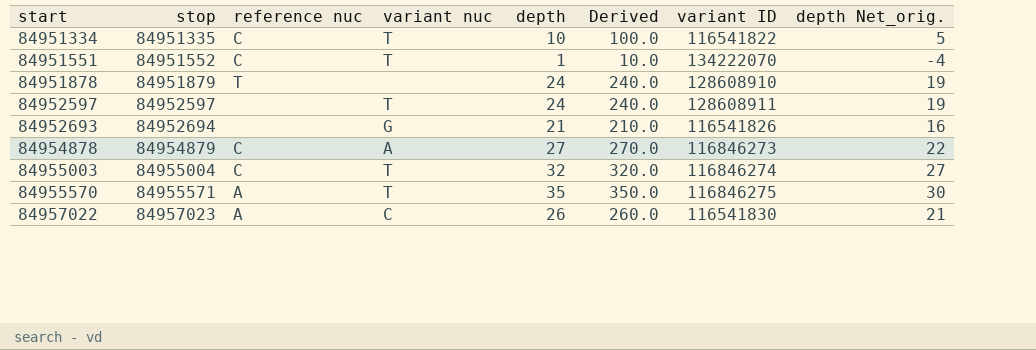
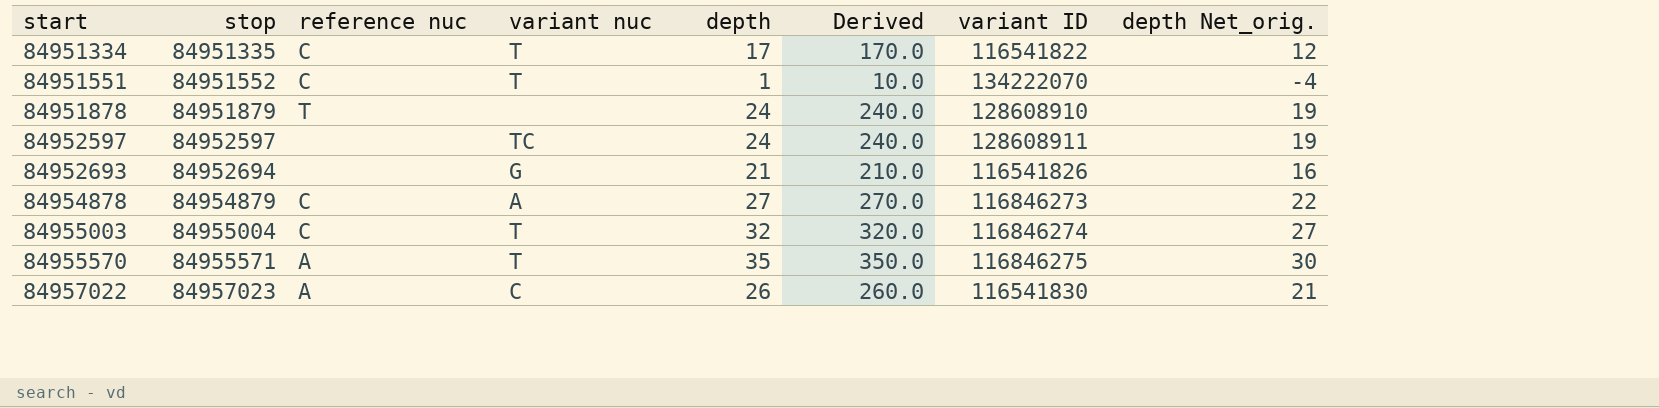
84951334 | depth: 10 -> 17
84951334 | Derived: 100.0 -> 170.0
84951334 | depth Net_orig.: 5 -> 12
84952597 | variant nuc: T -> TC

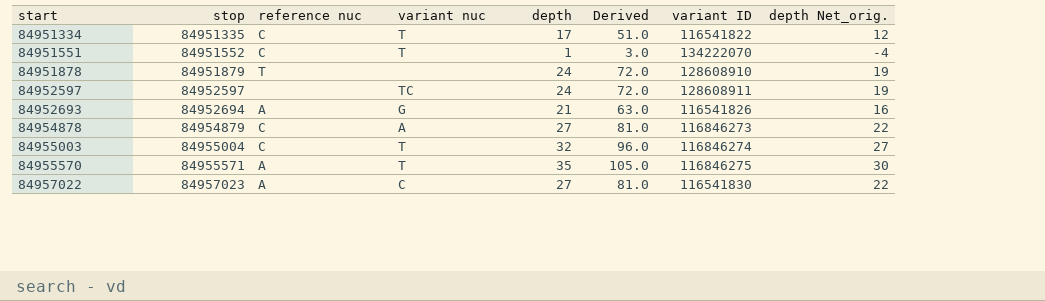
column Derived | formula: [depth] * 10 -> [depth] * 3
84952693 | reference nuc: none -> A
84957022 | depth: 26 -> 27
84957022 | depth Net_orig.: 21 -> 22

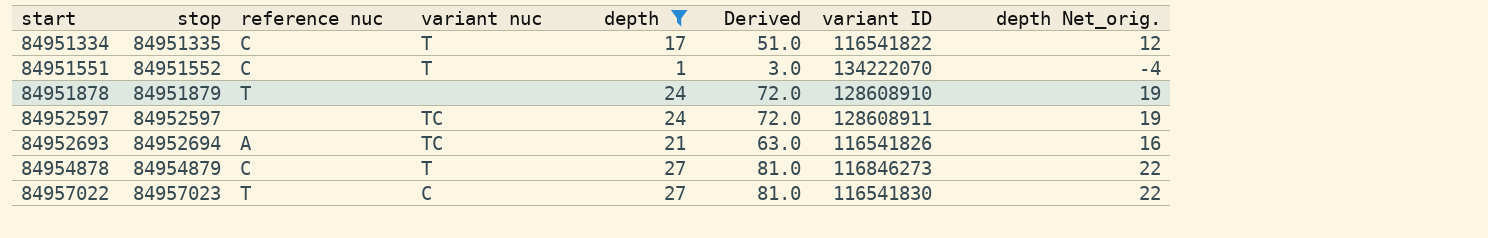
filter: none -> depth <= 27
84952693 | variant nuc: G -> TC
84954878 | variant nuc: A -> T
84957022 | reference nuc: A -> T

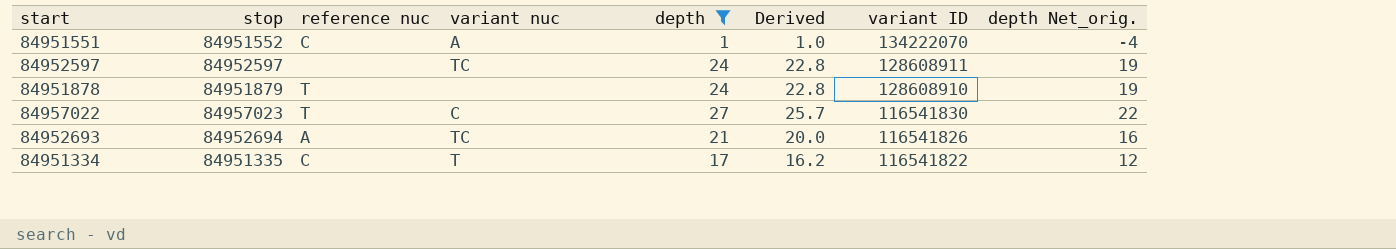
row order: start ascending -> variant ID descending
column Derived | formula: [depth] * 3 -> [depth] * 0.95
row 84954878: 84954879 | C | T | 27 | 81.0 | 116846273 | 22 -> none
84951551 | variant nuc: T -> A

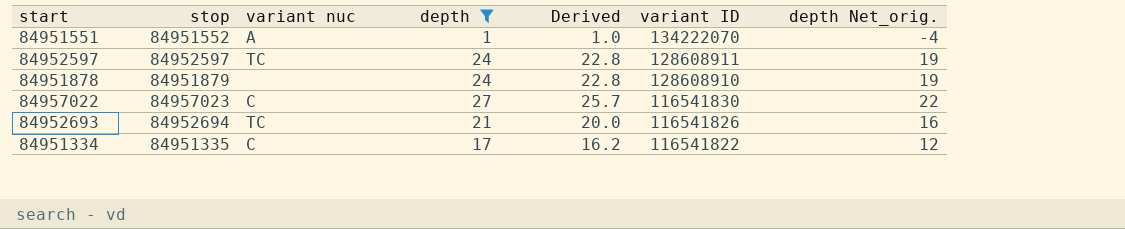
column reference nuc | position: 3 -> none
84951334 | variant nuc: T -> C

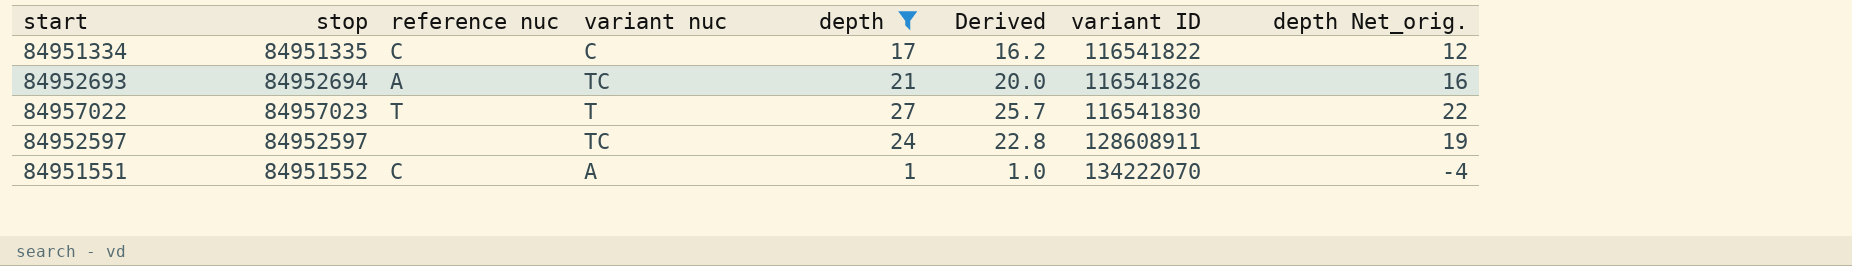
row order: variant ID descending -> variant ID ascending
column reference nuc | position: none -> 3
row 84951878: 84951879 | none | 24 | 22.8 | 128608910 | 19 -> none
84957022 | variant nuc: C -> T

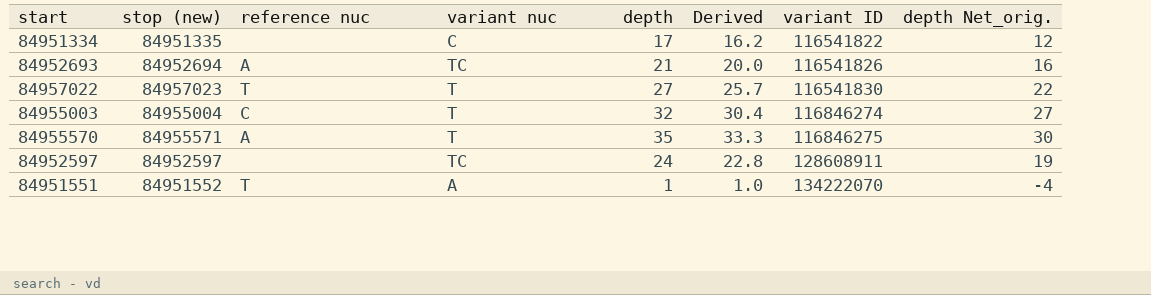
filter: depth <= 27 -> none
column name: stop -> stop (new)
84951334 | reference nuc: C -> none
84951551 | reference nuc: C -> T

